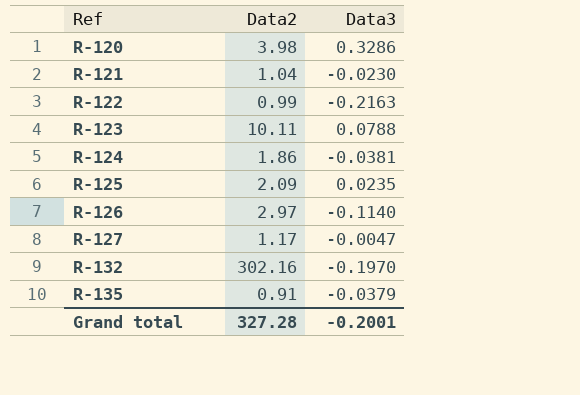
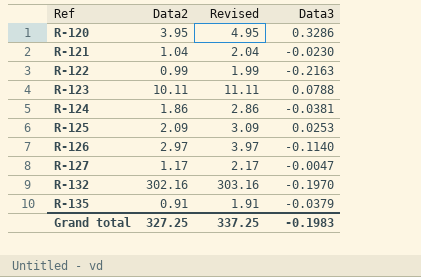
column Revised | formula: none -> [Data2] + 1
R-120 | Data2: 3.98 -> 3.95
R-125 | Data3: 0.0235 -> 0.0253
Grand total | Data2: 327.28 -> 327.25
Grand total | Data3: -0.2001 -> -0.1983

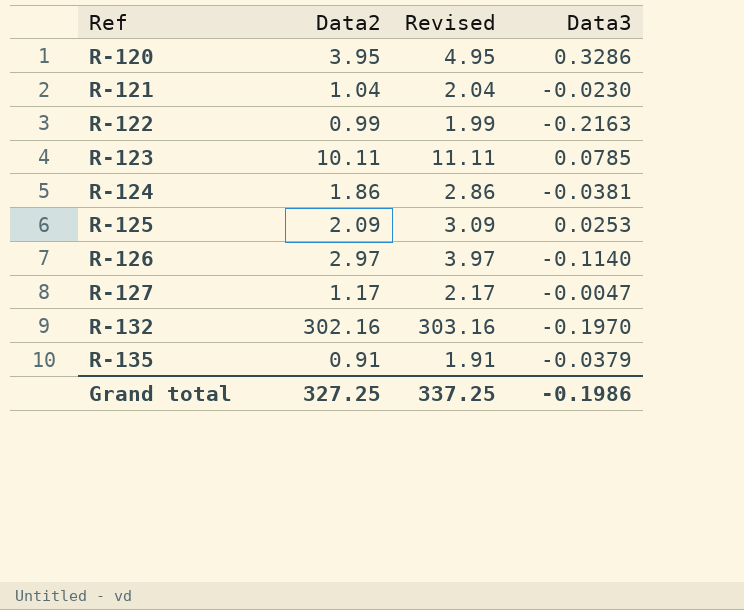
R-123 | Data3: 0.0788 -> 0.0785
Grand total | Data3: -0.1983 -> -0.1986

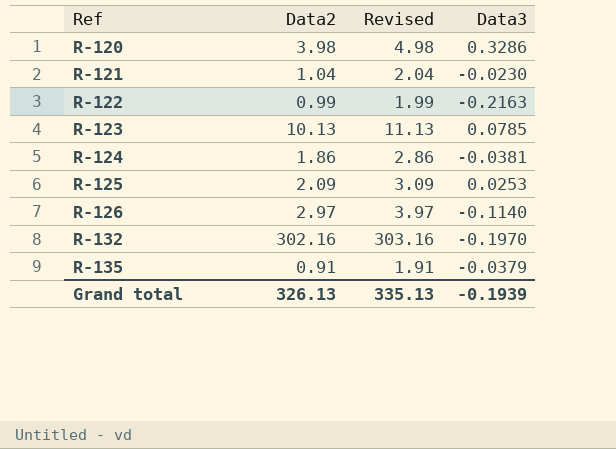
row R-127: 1.17 | 2.17 | -0.0047 -> none
R-120 | Data2: 3.95 -> 3.98
R-120 | Revised: 4.95 -> 4.98
R-123 | Data2: 10.11 -> 10.13
R-123 | Revised: 11.11 -> 11.13
Grand total | Data2: 327.25 -> 326.13
Grand total | Revised: 337.25 -> 335.13
Grand total | Data3: -0.1986 -> -0.1939

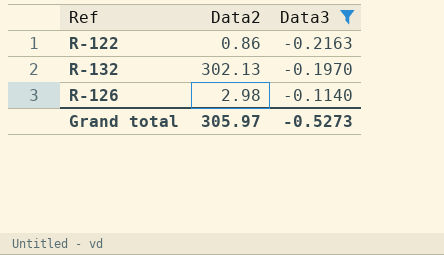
filter: none -> Data3 <= -0.1140
row order: Ref ascending -> Data3 ascending
column Revised | formula: [Data2] + 1 -> none
R-122 | Data2: 0.99 -> 0.86
R-132 | Data2: 302.16 -> 302.13
R-126 | Data2: 2.97 -> 2.98
Grand total | Data2: 326.13 -> 305.97
Grand total | Data3: -0.1939 -> -0.5273

